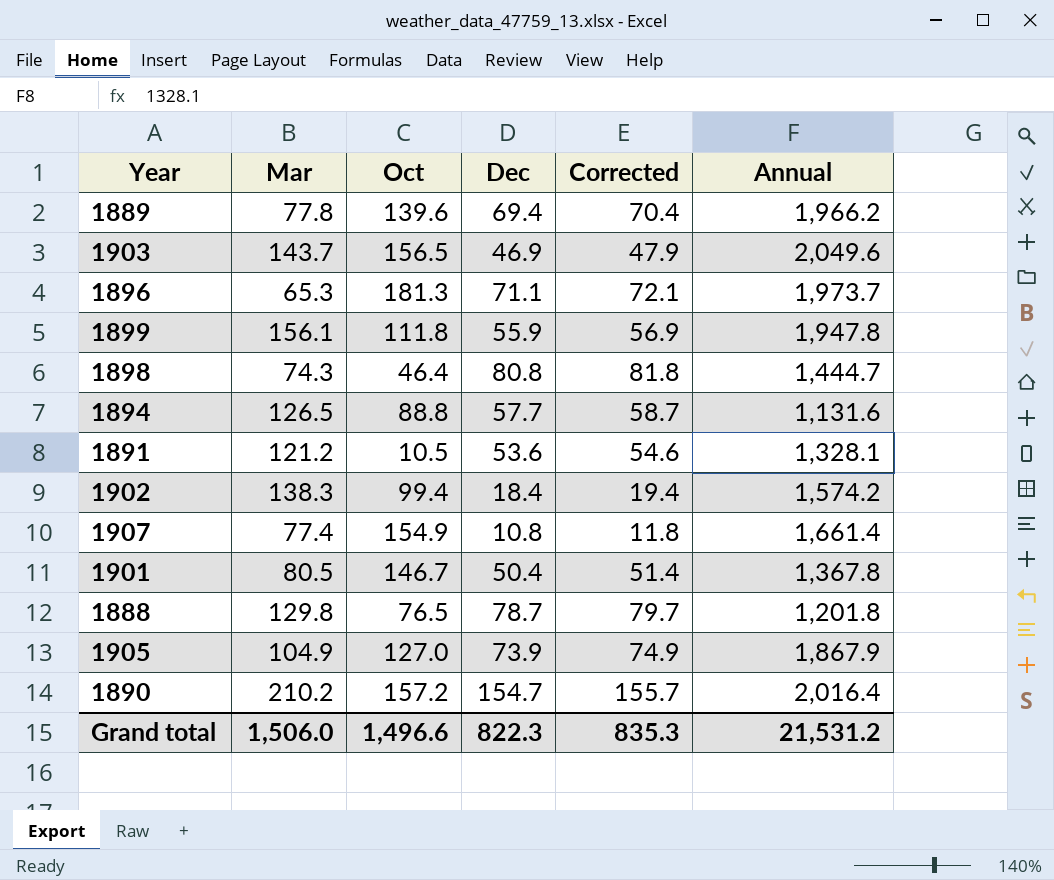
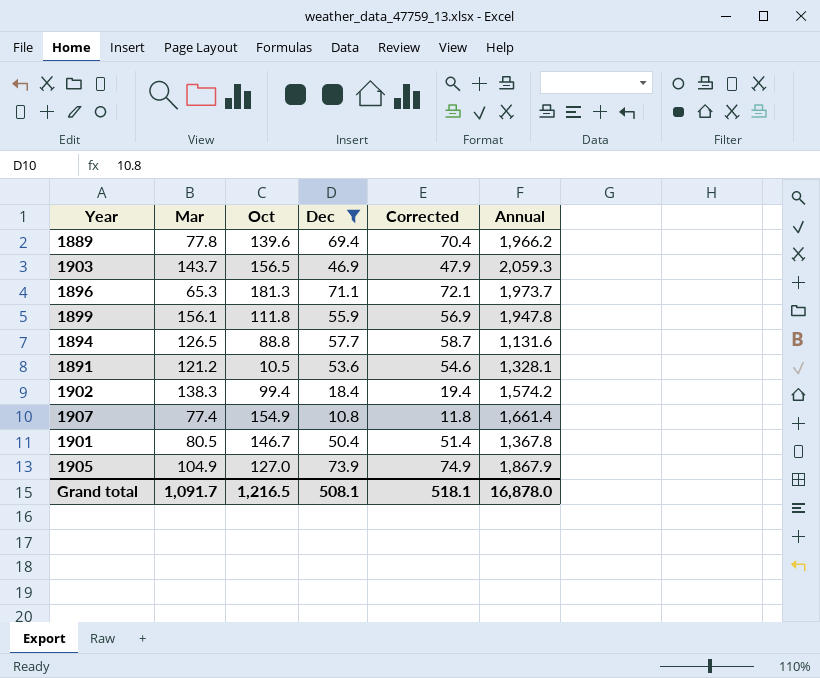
filter: none -> Dec <= 73.9
1903 | Annual: 2,049.6 -> 2,059.3
Grand total | Mar: 1,506.0 -> 1,091.7
Grand total | Oct: 1,496.6 -> 1,216.5
Grand total | Dec: 822.3 -> 508.1
Grand total | Corrected: 835.3 -> 518.1
Grand total | Annual: 21,531.2 -> 16,878.0

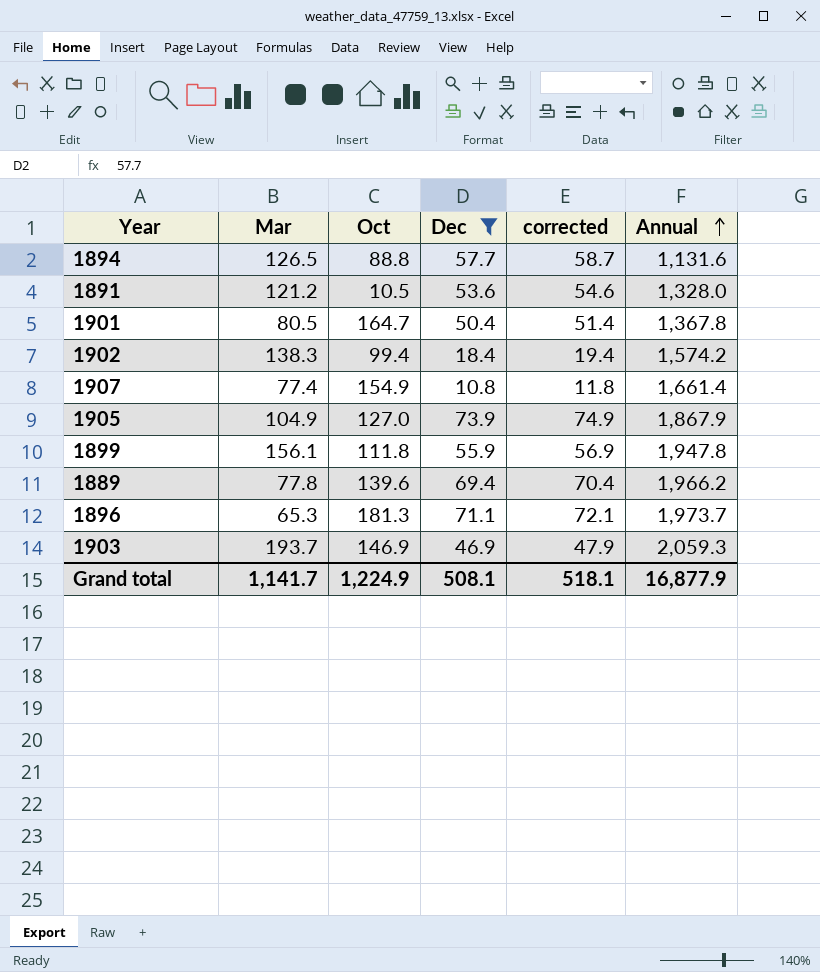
row order: none -> Annual ascending
column name: Corrected -> corrected
1891 | Annual: 1,328.1 -> 1,328.0
1901 | Oct: 146.7 -> 164.7
1903 | Mar: 143.7 -> 193.7
1903 | Oct: 156.5 -> 146.9
Grand total | Mar: 1,091.7 -> 1,141.7
Grand total | Oct: 1,216.5 -> 1,224.9
Grand total | Annual: 16,878.0 -> 16,877.9

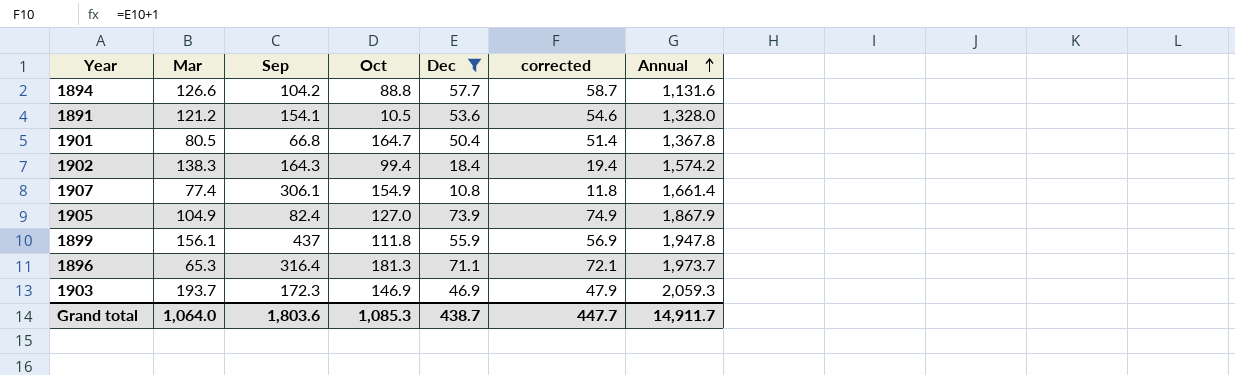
column Sep | position: none -> 3
row 1889: 77.8 | 139.6 | 69.4 | 70.4 | 1,966.2 -> none
1894 | Mar: 126.5 -> 126.6
Grand total | Mar: 1,141.7 -> 1,064.0
Grand total | Oct: 1,224.9 -> 1,085.3
Grand total | Dec: 508.1 -> 438.7
Grand total | corrected: 518.1 -> 447.7
Grand total | Annual: 16,877.9 -> 14,911.7

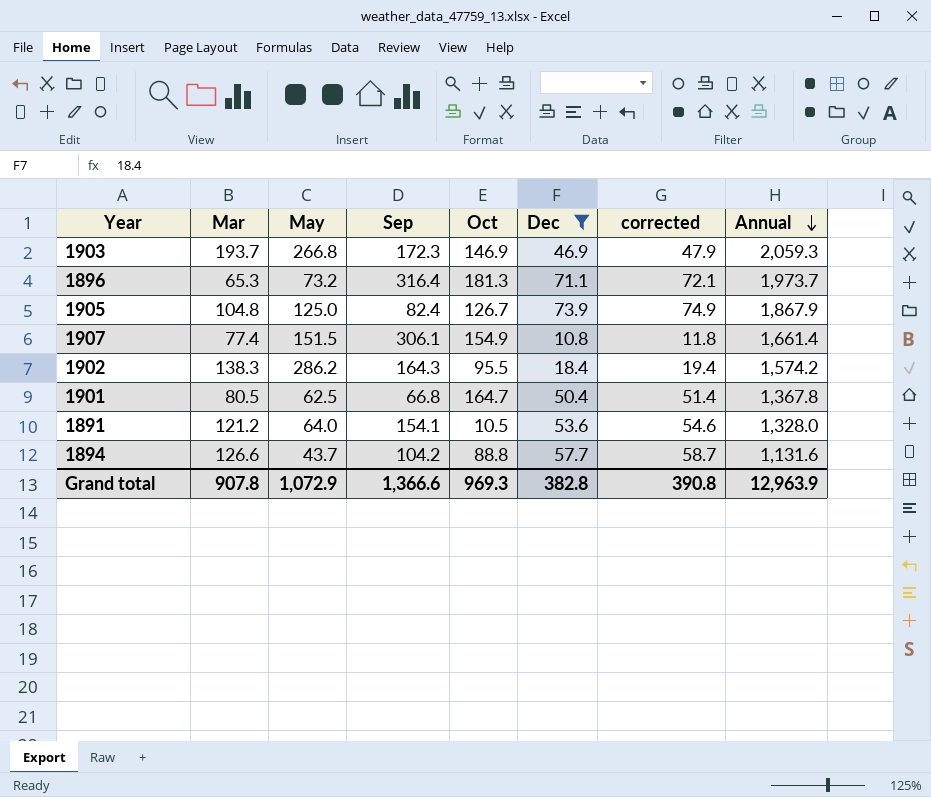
row order: Annual ascending -> Annual descending
column May | position: none -> 3
row 1899: 156.1 | 437 | 111.8 | 55.9 | 56.9 | 1,947.8 -> none
1905 | Mar: 104.9 -> 104.8
1905 | Oct: 127.0 -> 126.7
1902 | Oct: 99.4 -> 95.5
Grand total | Mar: 1,064.0 -> 907.8
Grand total | Sep: 1,803.6 -> 1,366.6
Grand total | Oct: 1,085.3 -> 969.3
Grand total | Dec: 438.7 -> 382.8
Grand total | corrected: 447.7 -> 390.8
Grand total | Annual: 14,911.7 -> 12,963.9

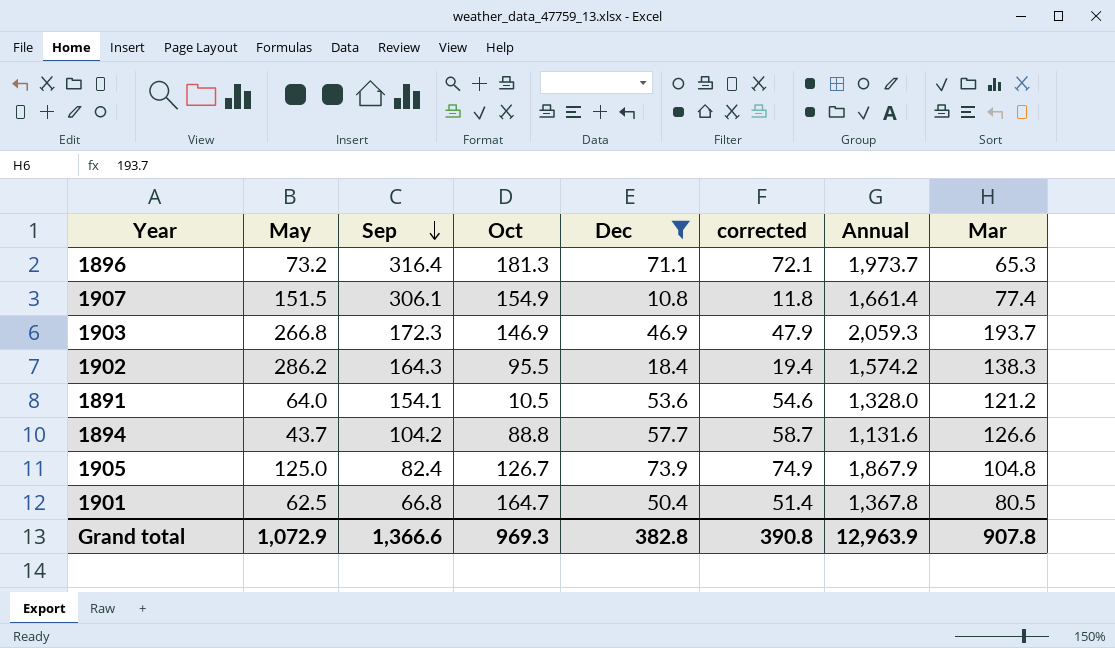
row order: Annual descending -> Sep descending
column Mar | position: 2 -> 8

